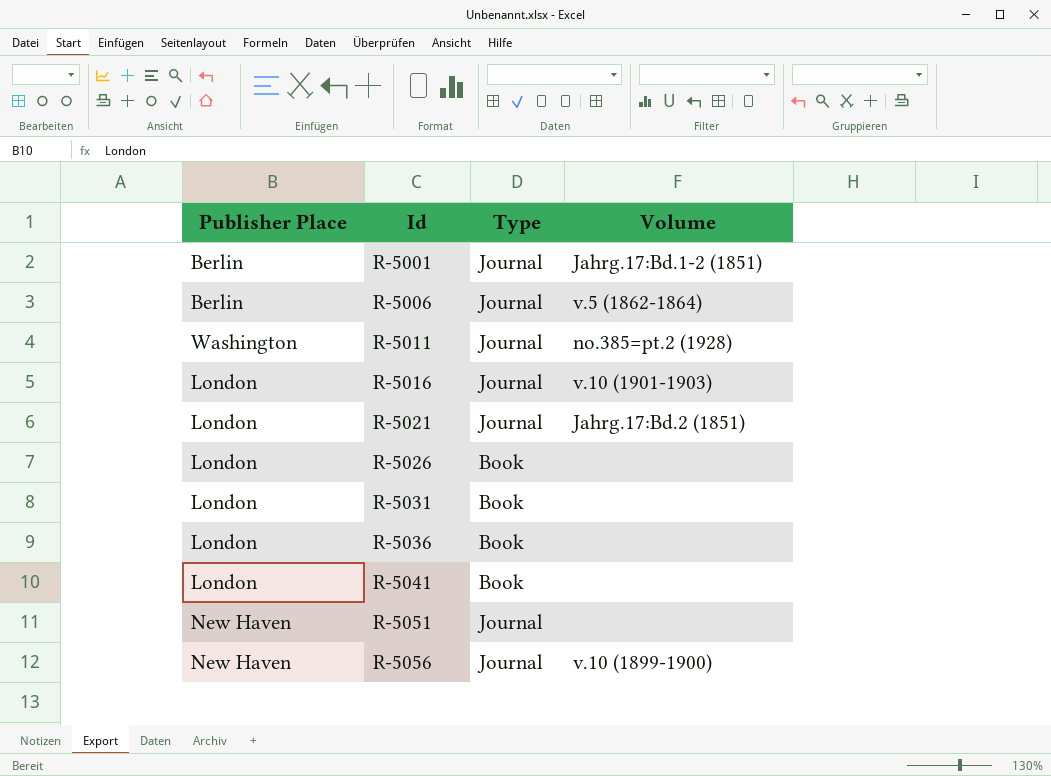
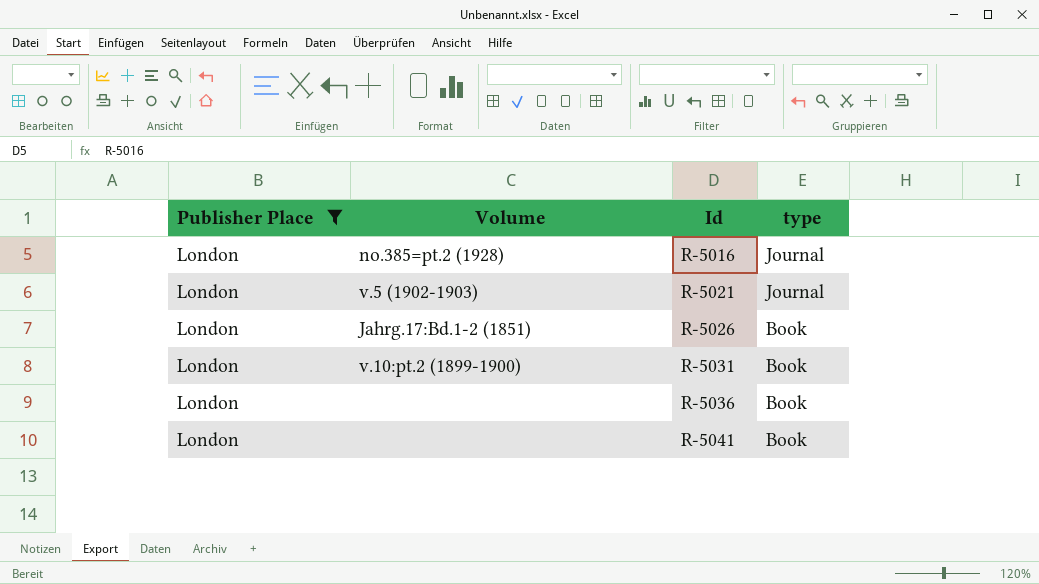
filter: none -> Publisher Place = London
column Volume | position: 4 -> 2
column name: Type -> type
R-5016 | Volume: v.10 (1901-1903) -> no.385=pt.2 (1928)
R-5021 | Volume: Jahrg.17:Bd.2 (1851) -> v.5 (1902-1903)
R-5026 | Volume: none -> Jahrg.17:Bd.1-2 (1851)
R-5031 | Volume: none -> v.10:pt.2 (1899-1900)

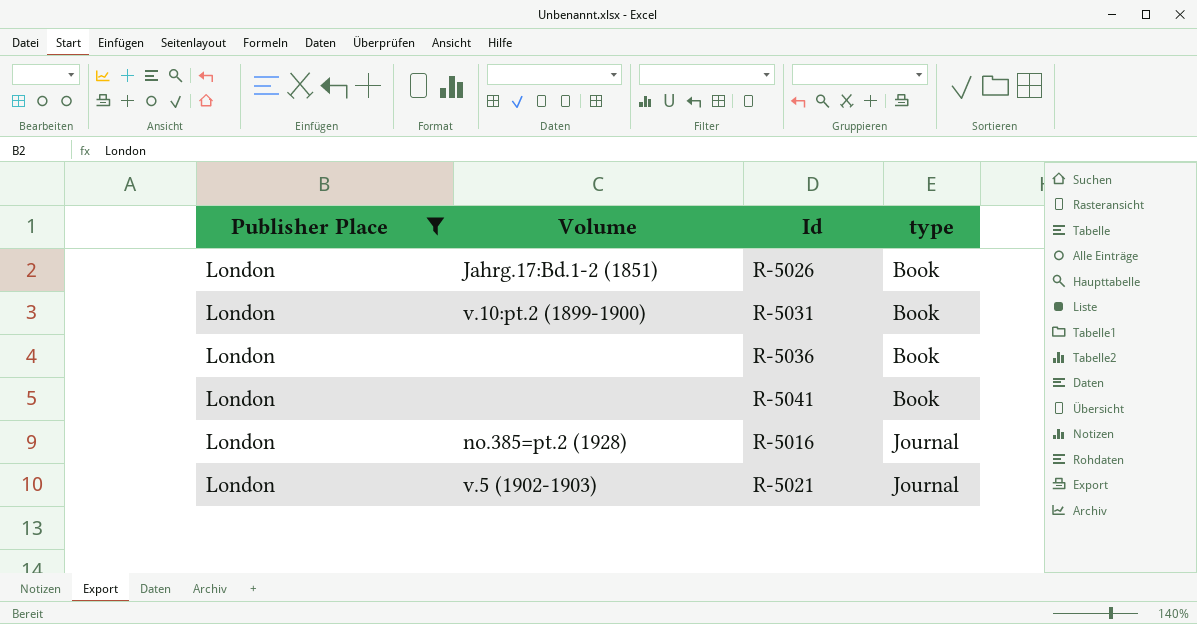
row order: Id ascending -> type ascending

